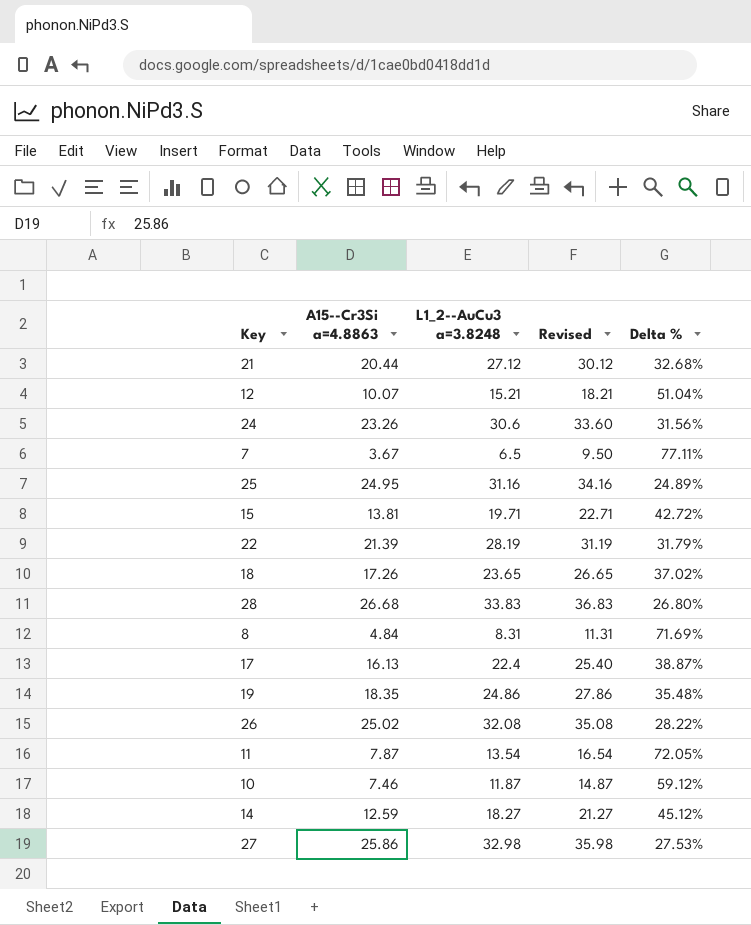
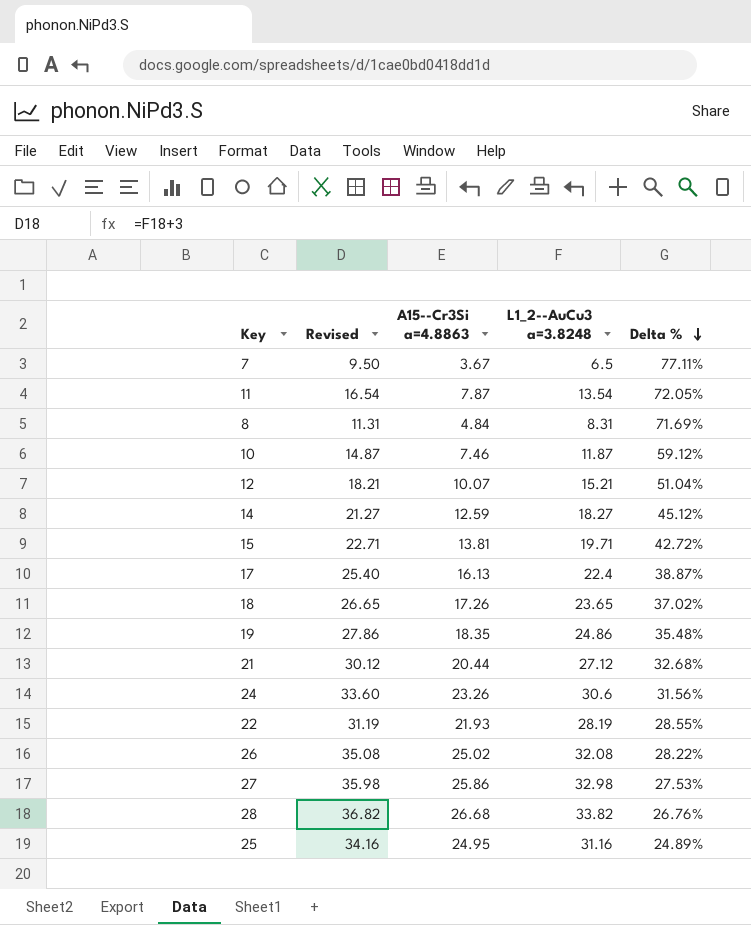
row order: none -> Delta % descending
column Revised | position: 4 -> 2
22 | A15--Cr3Si a=4.8863: 21.39 -> 21.93
22 | Delta %: 31.79% -> 28.55%
28 | Revised: 36.83 -> 36.82
28 | L1_2--AuCu3 a=3.8248: 33.83 -> 33.82
28 | Delta %: 26.80% -> 26.76%

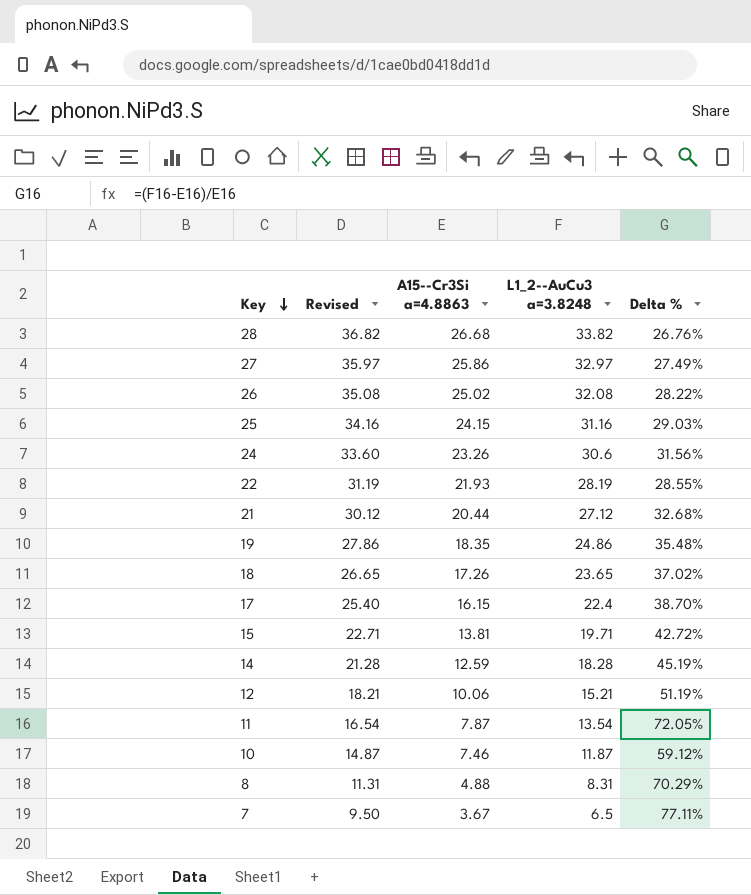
row order: Delta % descending -> Key descending
27 | Revised: 35.98 -> 35.97
27 | L1_2--AuCu3 a=3.8248: 32.98 -> 32.97
27 | Delta %: 27.53% -> 27.49%
25 | A15--Cr3Si a=4.8863: 24.95 -> 24.15
25 | Delta %: 24.89% -> 29.03%
17 | A15--Cr3Si a=4.8863: 16.13 -> 16.15
17 | Delta %: 38.87% -> 38.70%
14 | Revised: 21.27 -> 21.28
14 | L1_2--AuCu3 a=3.8248: 18.27 -> 18.28
14 | Delta %: 45.12% -> 45.19%
12 | A15--Cr3Si a=4.8863: 10.07 -> 10.06
12 | Delta %: 51.04% -> 51.19%
8 | A15--Cr3Si a=4.8863: 4.84 -> 4.88
8 | Delta %: 71.69% -> 70.29%

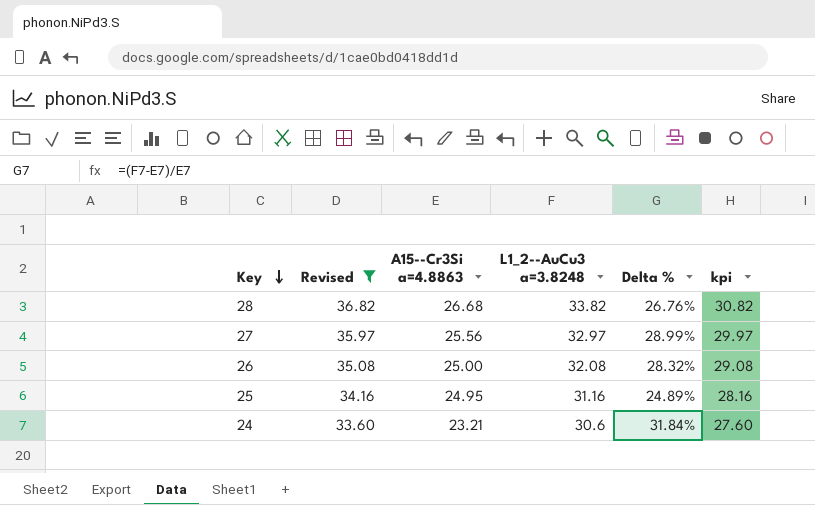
filter: none -> Revised >= 33.60
column kpi | formula: none -> [L1_2--AuCu3 a=3.8248] - 3
27 | A15--Cr3Si a=4.8863: 25.86 -> 25.56
27 | Delta %: 27.49% -> 28.99%
26 | A15--Cr3Si a=4.8863: 25.02 -> 25.00
26 | Delta %: 28.22% -> 28.32%
25 | A15--Cr3Si a=4.8863: 24.15 -> 24.95
25 | Delta %: 29.03% -> 24.89%
24 | A15--Cr3Si a=4.8863: 23.26 -> 23.21
24 | Delta %: 31.56% -> 31.84%

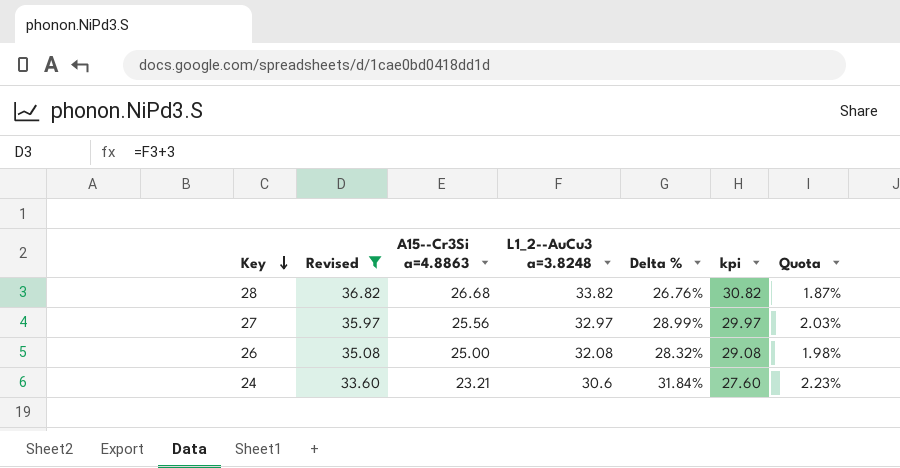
column Quota | formula: none -> [Delta %] * 0.07
row 25: 34.16 | 24.95 | 31.16 | 24.89% | 28.16 -> none

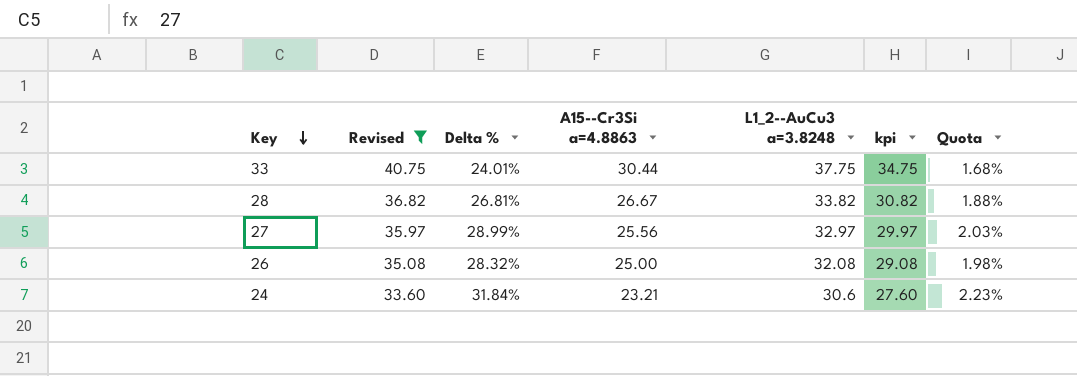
column Delta % | position: 5 -> 3
row 33: none -> 40.75 | 24.01% | 30.44 | 37.75 | 34.75 | 1.68%
28 | Delta %: 26.76% -> 26.81%
28 | A15--Cr3Si a=4.8863: 26.68 -> 26.67
28 | Quota: 1.87% -> 1.88%

